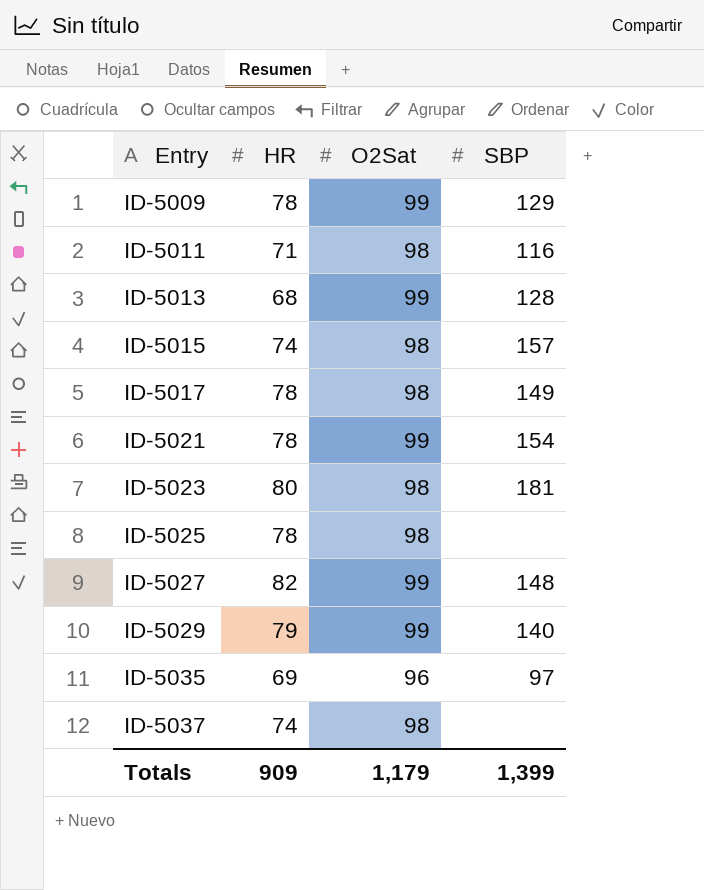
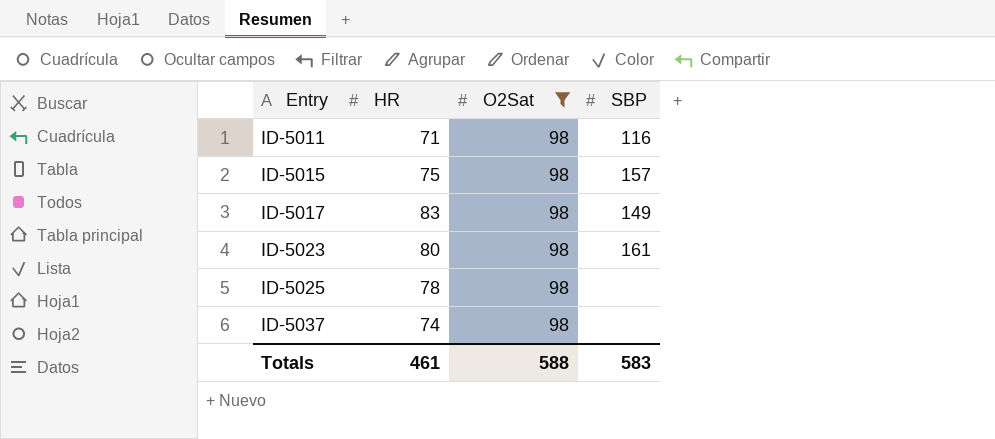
filter: none -> O2Sat = 98
ID-5015 | HR: 74 -> 75
ID-5017 | HR: 78 -> 83
ID-5023 | SBP: 181 -> 161
Totals | HR: 909 -> 461
Totals | O2Sat: 1,179 -> 588
Totals | SBP: 1,399 -> 583

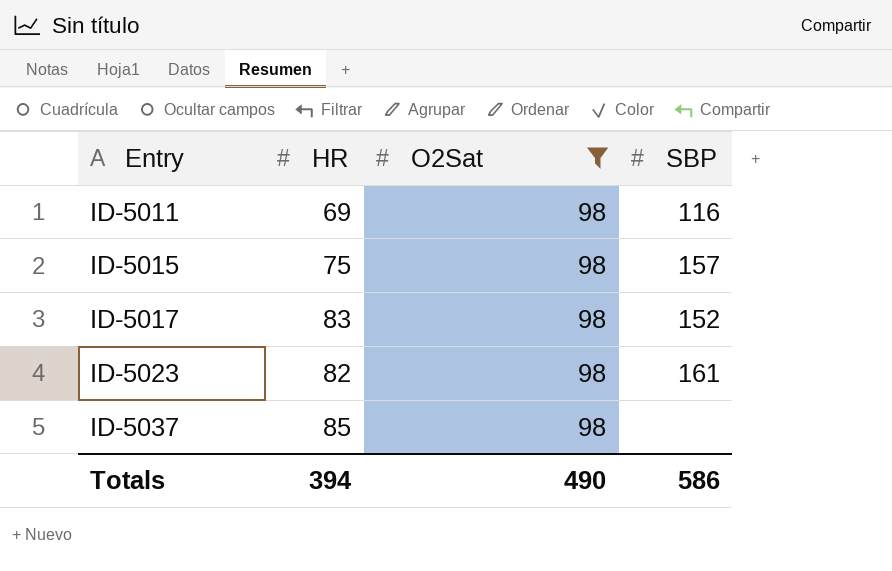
row ID-5025: 78 | 98 | none -> none
ID-5011 | HR: 71 -> 69
ID-5017 | SBP: 149 -> 152
ID-5023 | HR: 80 -> 82
ID-5037 | HR: 74 -> 85
Totals | HR: 461 -> 394
Totals | O2Sat: 588 -> 490
Totals | SBP: 583 -> 586

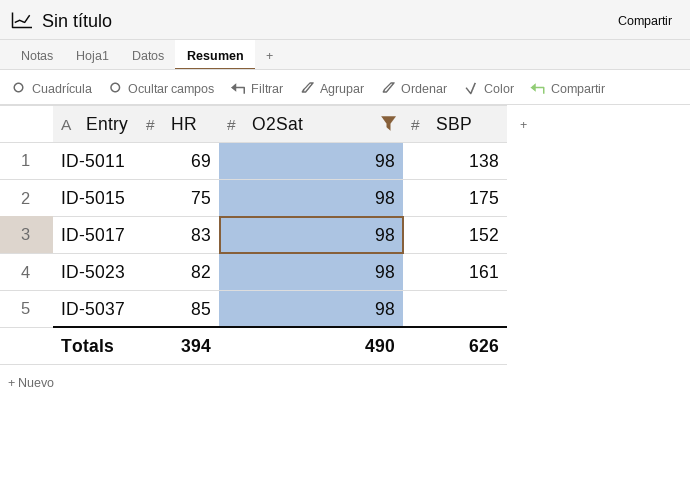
ID-5011 | SBP: 116 -> 138
ID-5015 | SBP: 157 -> 175
Totals | SBP: 586 -> 626

